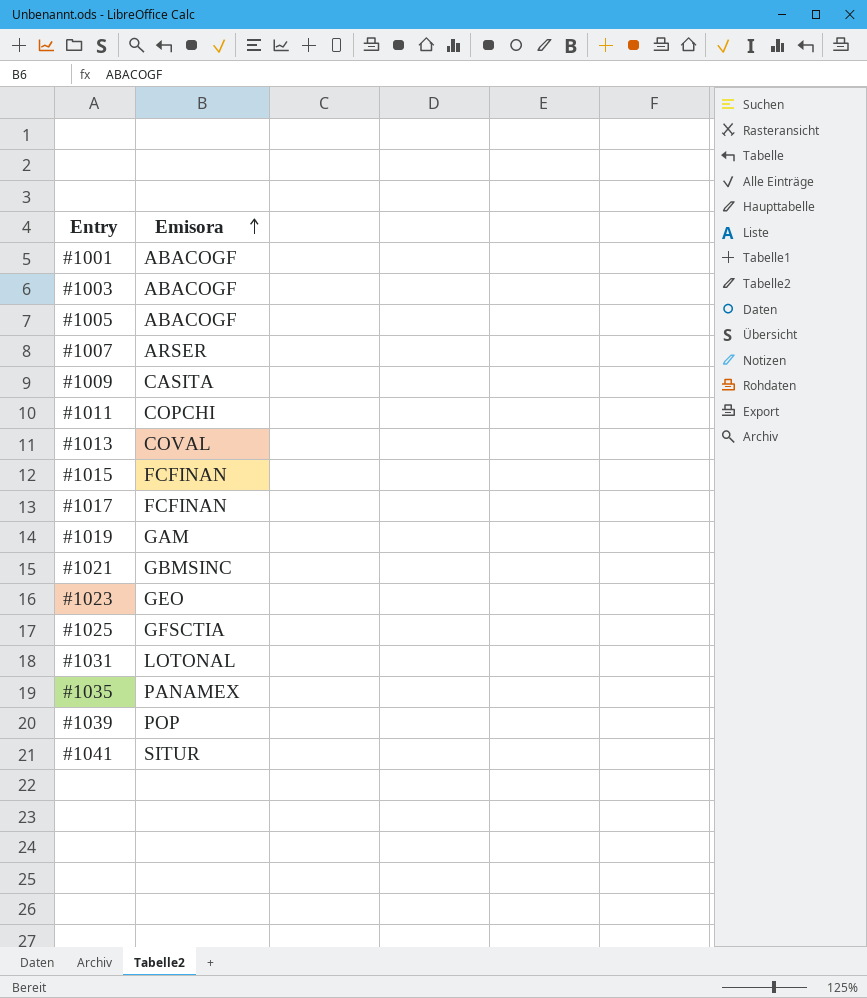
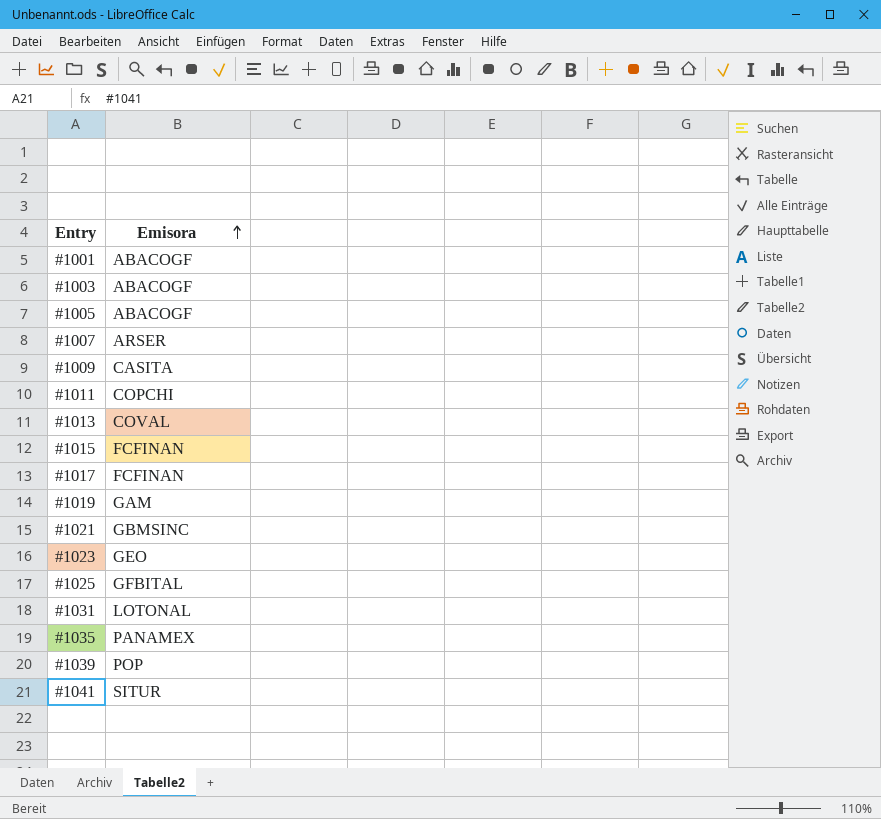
#1025 | Emisora: GFSCTIA -> GFBITAL

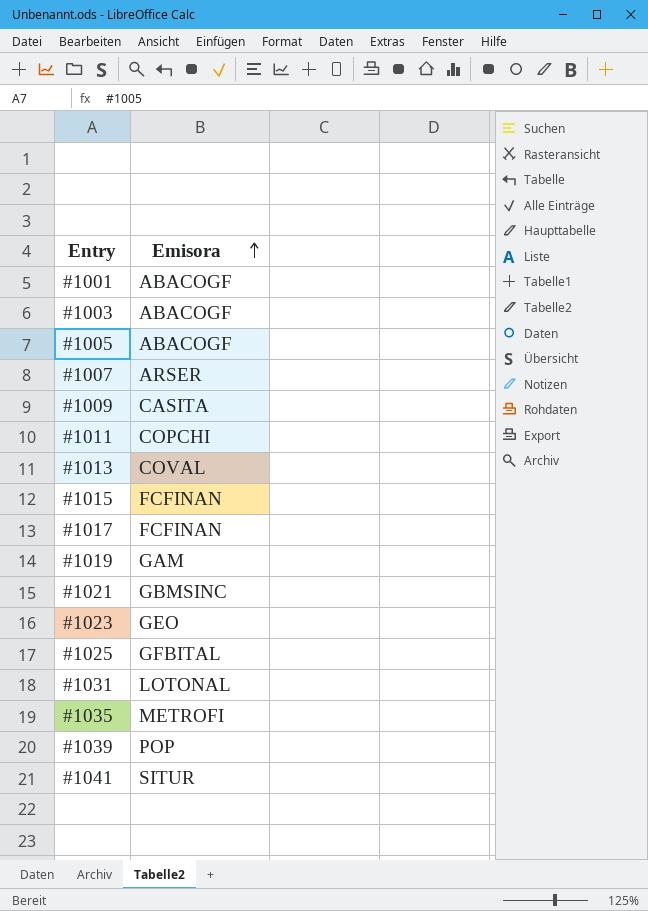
#1035 | Emisora: PANAMEX -> METROFI

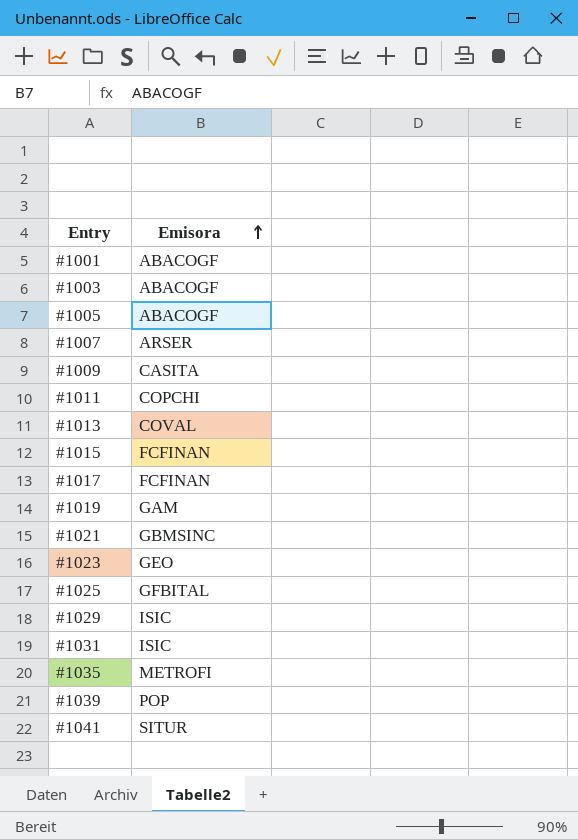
row #1029: none -> ISIC
#1031 | Emisora: LOTONAL -> ISIC

